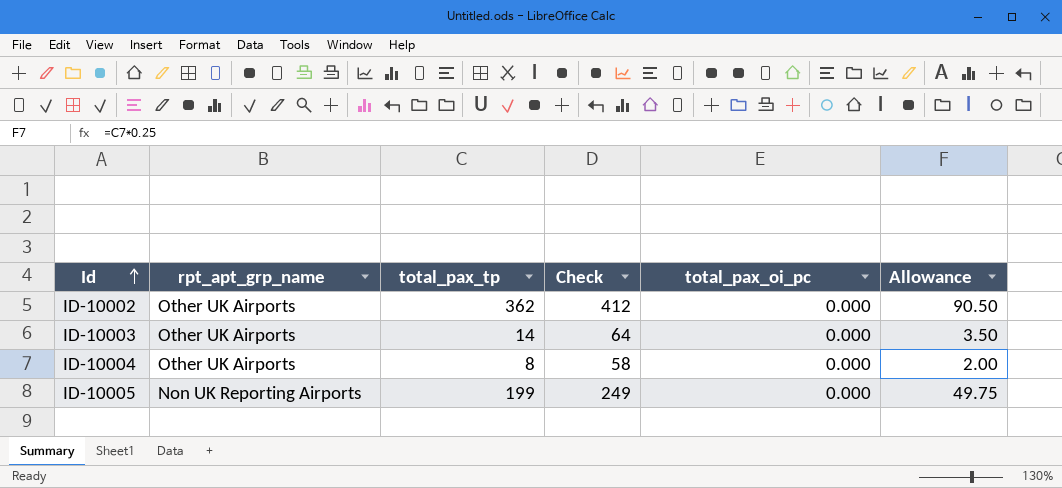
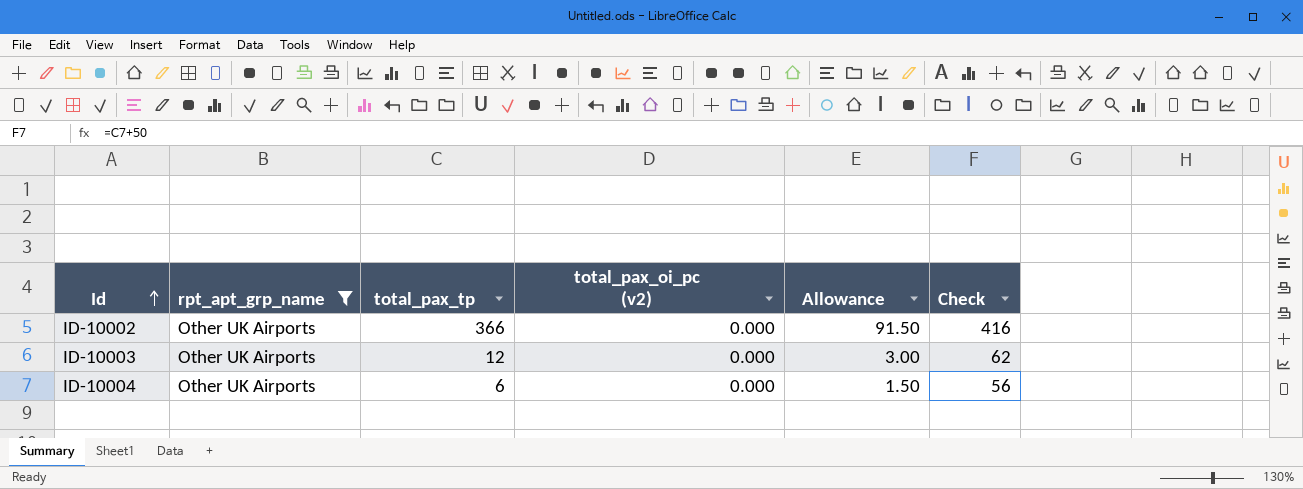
filter: none -> rpt_apt_grp_name = Other UK Airports
column name: total_pax_oi_pc -> total_pax_oi_pc (v2)
column Check | position: 4 -> 6
ID-10002 | total_pax_tp: 362 -> 366
ID-10002 | Allowance: 90.50 -> 91.50
ID-10002 | Check: 412 -> 416
ID-10003 | total_pax_tp: 14 -> 12
ID-10003 | Allowance: 3.50 -> 3.00
ID-10003 | Check: 64 -> 62
ID-10004 | total_pax_tp: 8 -> 6
ID-10004 | Allowance: 2.00 -> 1.50
ID-10004 | Check: 58 -> 56

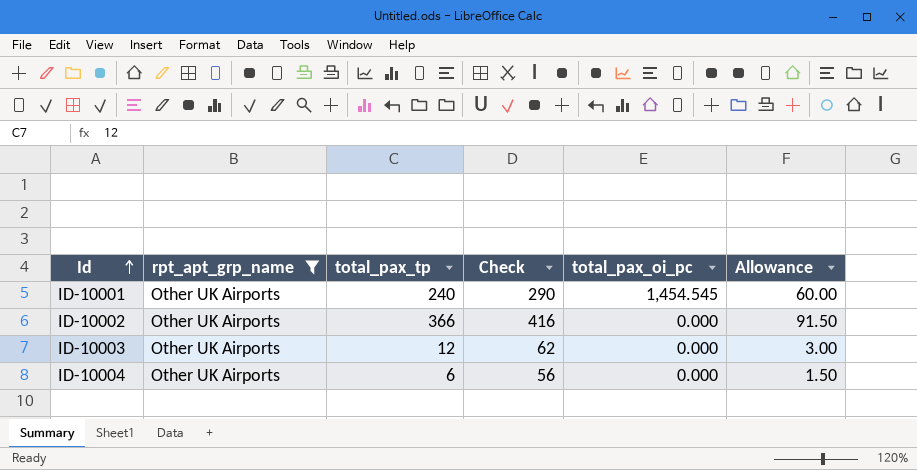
column Check | position: 6 -> 4
column name: total_pax_oi_pc (v2) -> total_pax_oi_pc
row ID-10001: none -> Other UK Airports | 240 | 290 | 1,454.545 | 60.00

